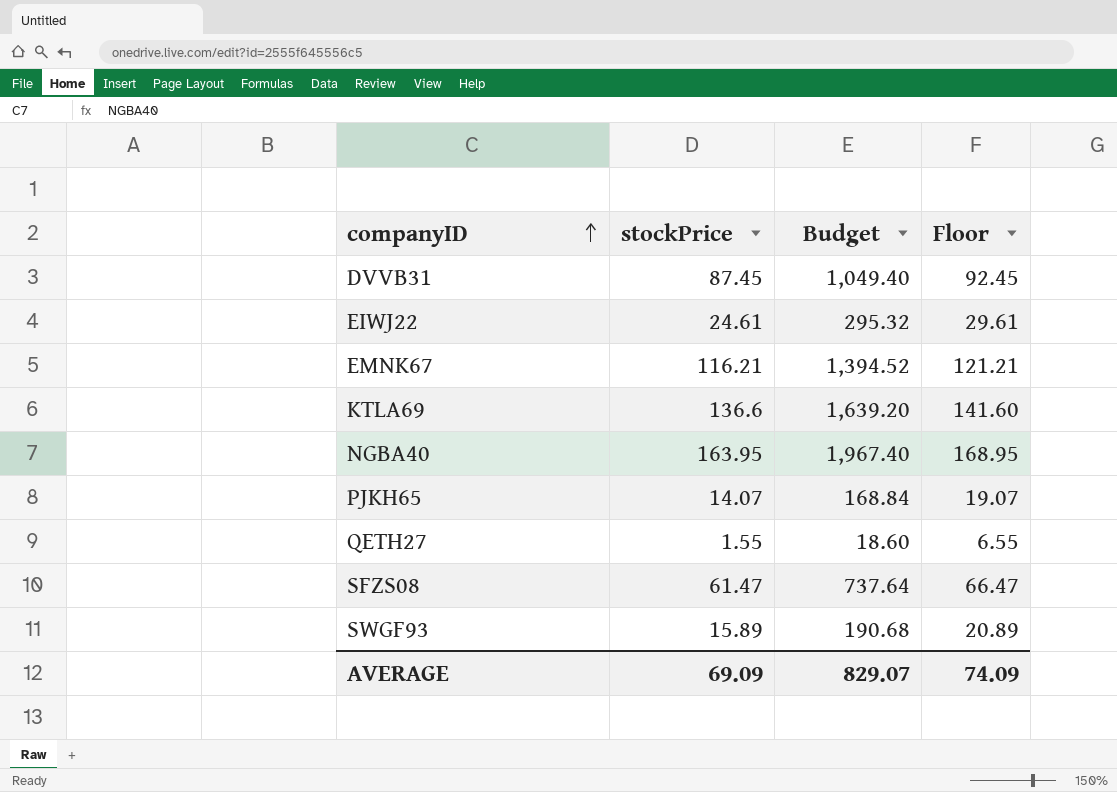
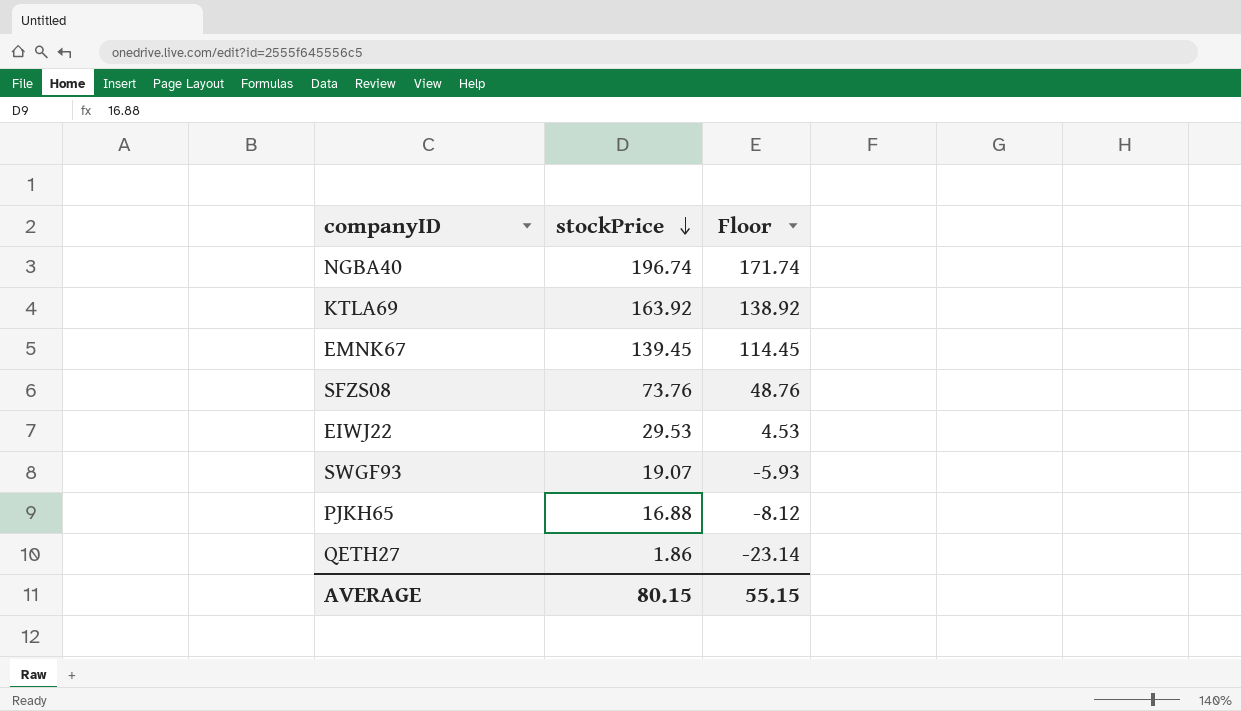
row order: companyID ascending -> stockPrice descending
column Budget | formula: [stockPrice] * 12 -> none
column Floor | formula: [stockPrice] + 5 -> [stockPrice] - 25
row DVVB31: 87.45 | 1,049.40 | 92.45 -> none
NGBA40 | stockPrice: 163.95 -> 196.74
KTLA69 | stockPrice: 136.6 -> 163.92
EMNK67 | stockPrice: 116.21 -> 139.45
SFZS08 | stockPrice: 61.47 -> 73.76
EIWJ22 | stockPrice: 24.61 -> 29.53
SWGF93 | stockPrice: 15.89 -> 19.07
PJKH65 | stockPrice: 14.07 -> 16.88
QETH27 | stockPrice: 1.55 -> 1.86
AVERAGE | stockPrice: 69.09 -> 80.15
AVERAGE | Floor: 74.09 -> 55.15

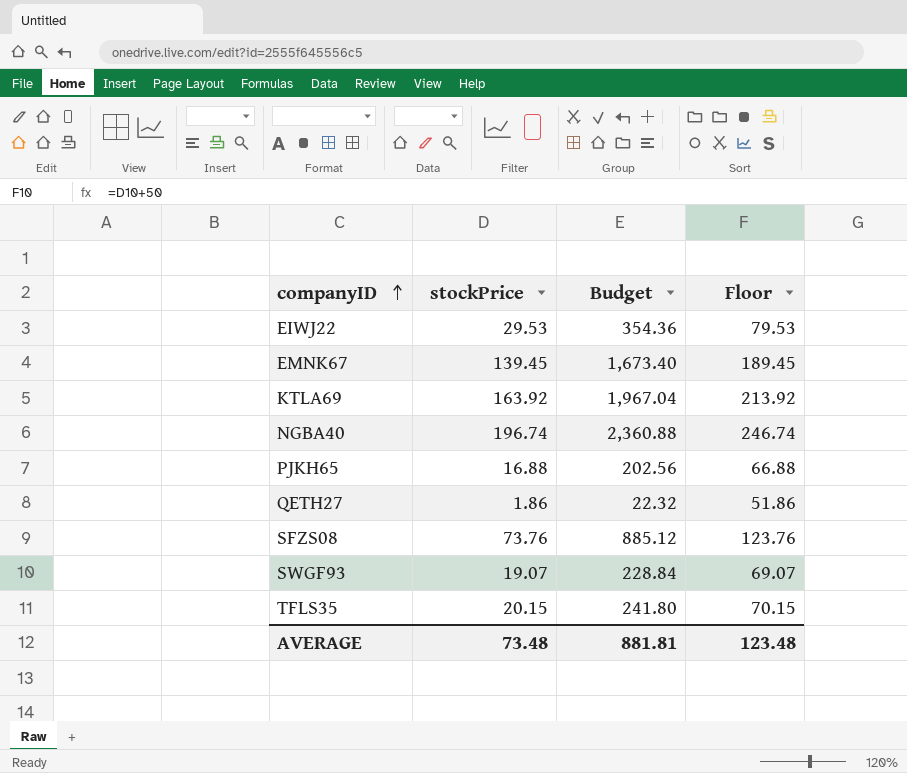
row order: stockPrice descending -> companyID ascending
column Budget | formula: none -> [stockPrice] * 12
column Floor | formula: [stockPrice] - 25 -> [stockPrice] + 50
row TFLS35: none -> 20.15 | 241.80 | 70.15
AVERAGE | stockPrice: 80.15 -> 73.48
AVERAGE | Floor: 55.15 -> 123.48

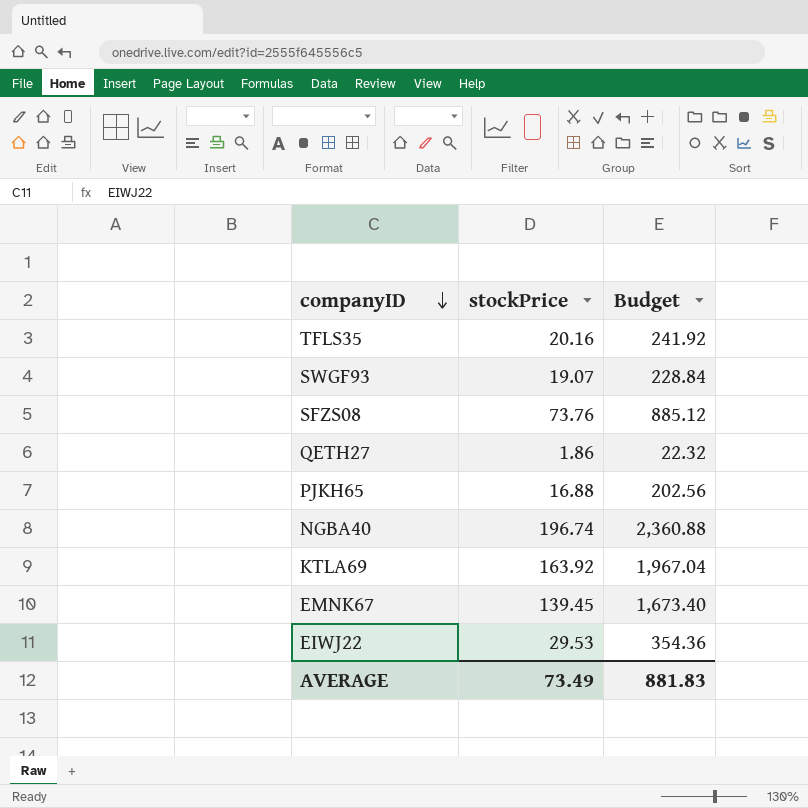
row order: companyID ascending -> companyID descending
column Floor | formula: [stockPrice] + 50 -> none
TFLS35 | stockPrice: 20.15 -> 20.16
TFLS35 | Budget: 241.80 -> 241.92
AVERAGE | stockPrice: 73.48 -> 73.49
AVERAGE | Budget: 881.81 -> 881.83

